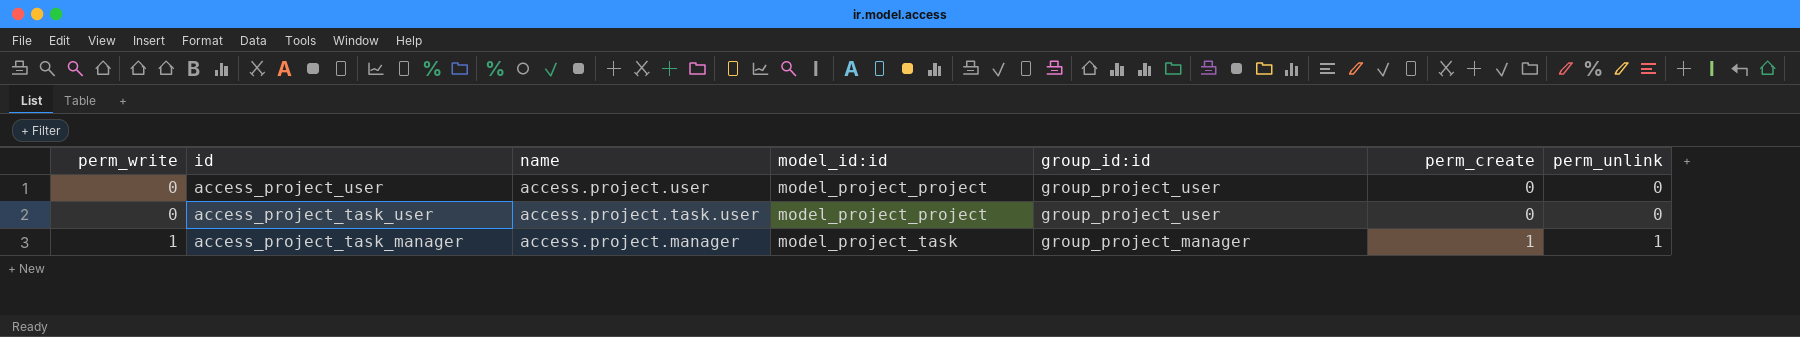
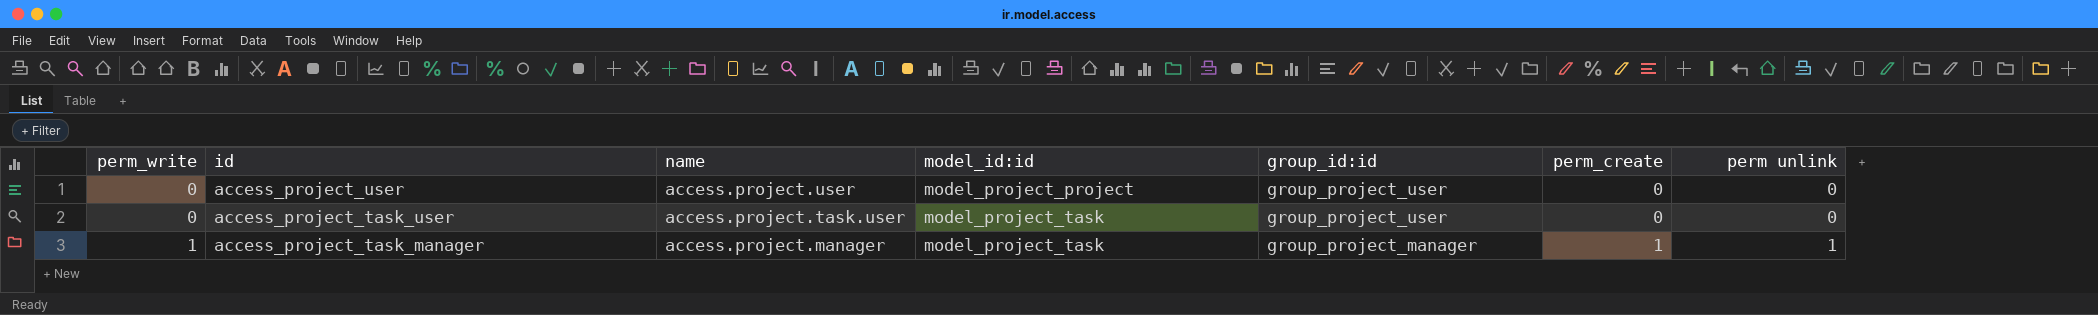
column name: perm_unlink -> perm unlink
access_project_task_user | model_id:id: model_project_project -> model_project_task

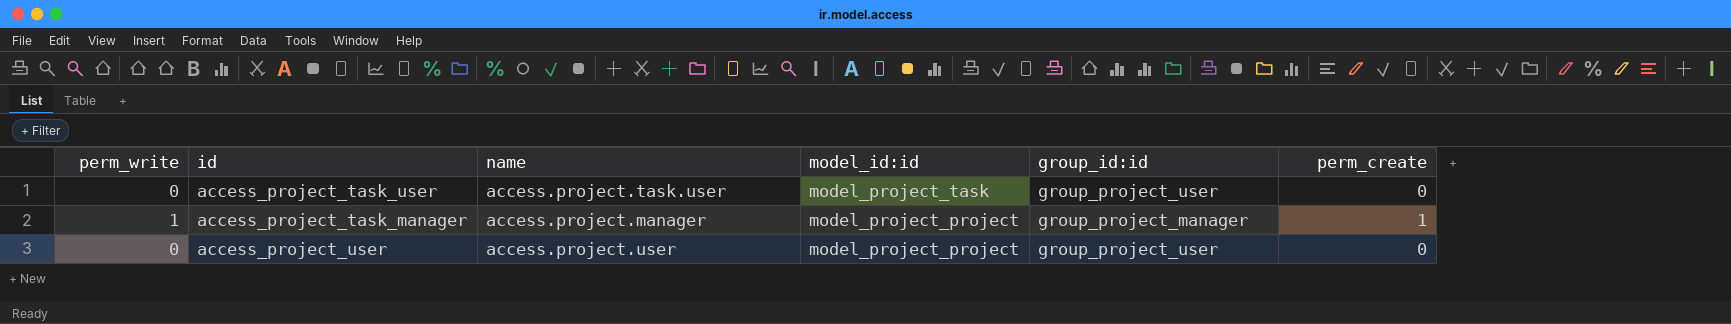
row order: perm_write ascending -> model_id:id descending
column perm unlink | position: 7 -> none
access_project_task_manager | model_id:id: model_project_task -> model_project_project

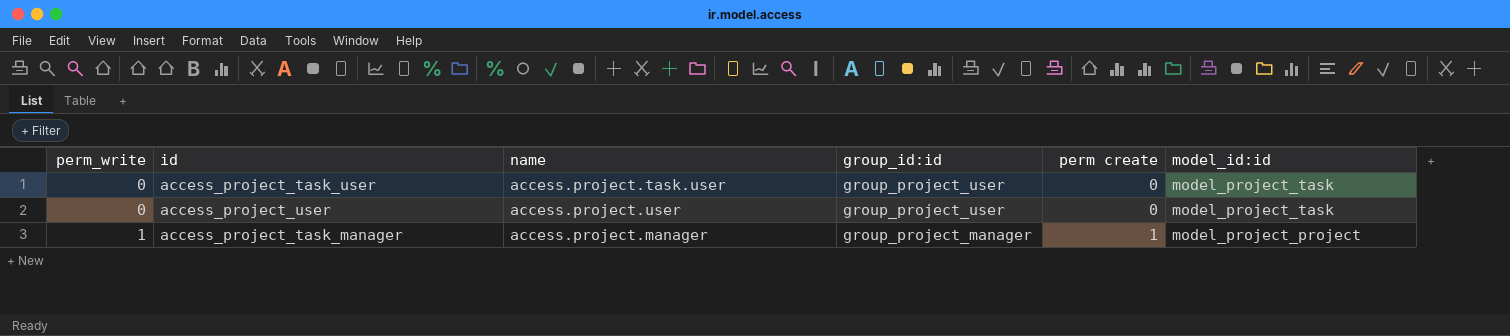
row order: model_id:id descending -> perm_write ascending
column name: perm_create -> perm create
column model_id:id | position: 4 -> 6
access_project_user | model_id:id: model_project_project -> model_project_task

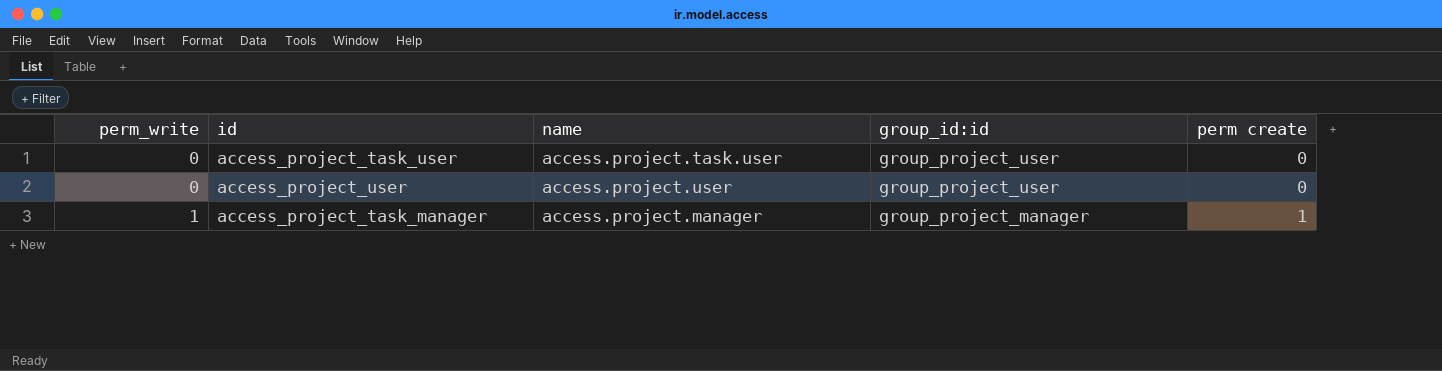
column model_id:id | position: 6 -> none

